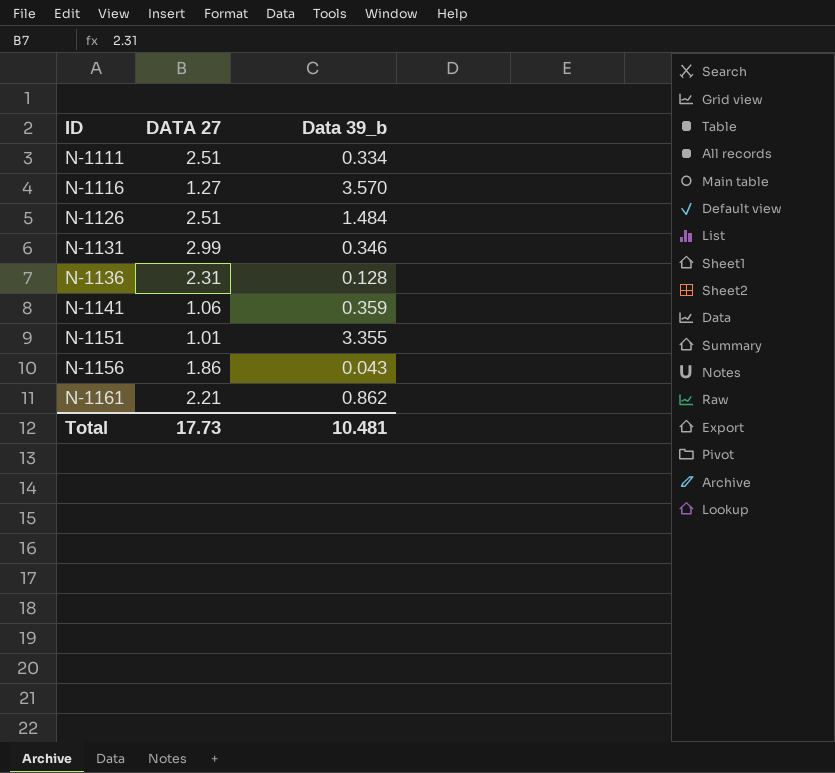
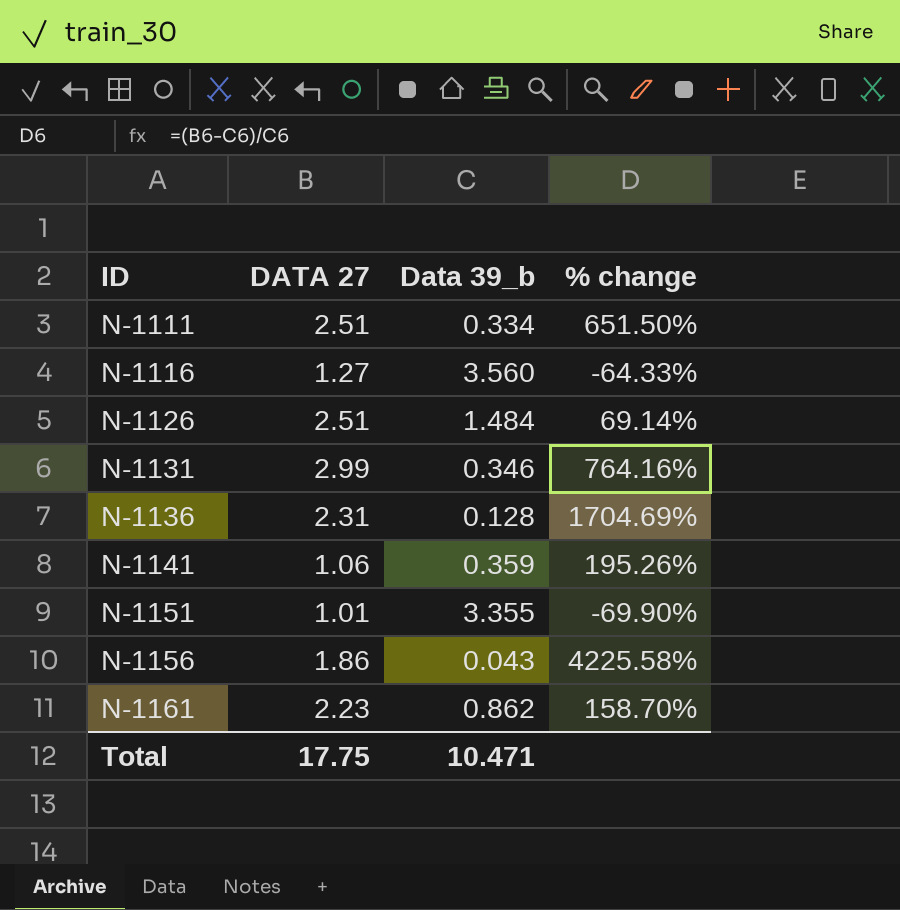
column % change | formula: none -> ([DATA 27] - [Data 39_b]) / [Data 39_b]
N-1116 | Data 39_b: 3.570 -> 3.560
N-1161 | DATA 27: 2.21 -> 2.23
Total | DATA 27: 17.73 -> 17.75
Total | Data 39_b: 10.481 -> 10.471

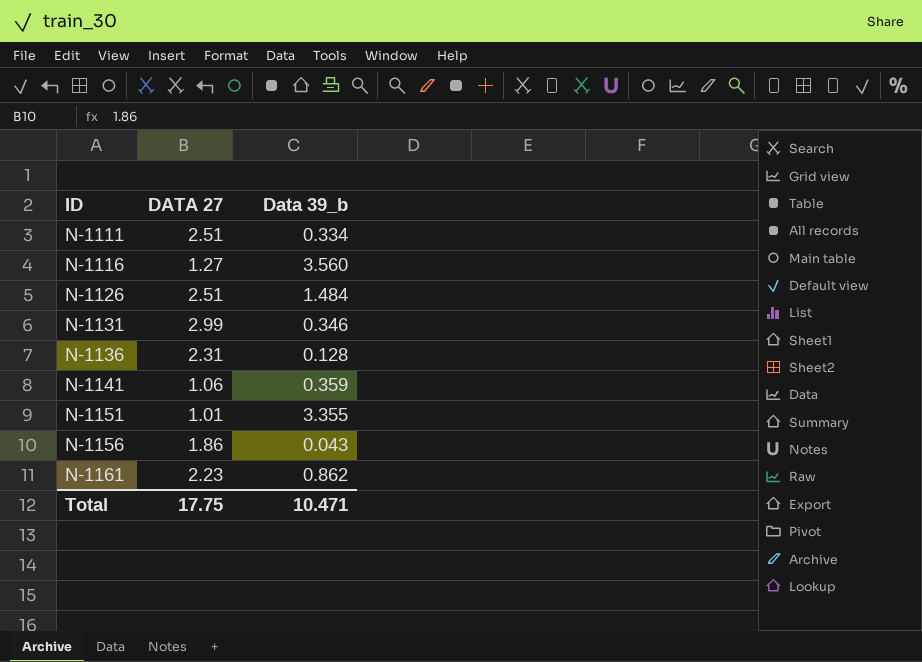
column % change | formula: ([DATA 27] - [Data 39_b]) / [Data 39_b] -> none

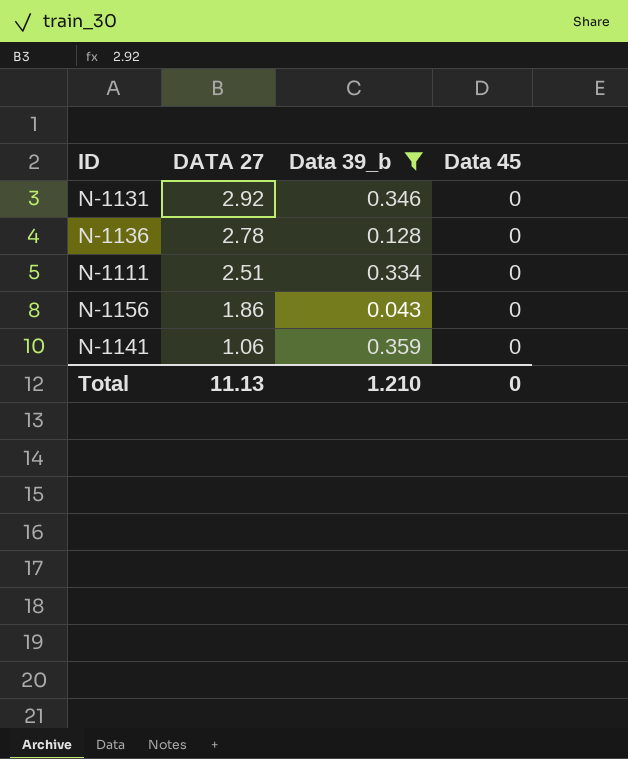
filter: none -> Data 39_b <= 0.359
row order: ID ascending -> DATA 27 descending
column Data 45 | position: none -> 4
N-1131 | DATA 27: 2.99 -> 2.92
N-1136 | DATA 27: 2.31 -> 2.78
Total | DATA 27: 17.75 -> 11.13
Total | Data 39_b: 10.471 -> 1.210

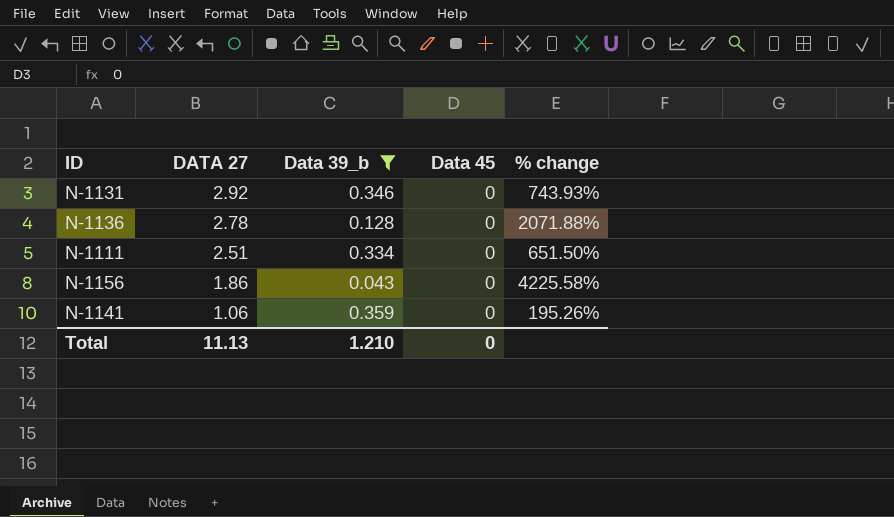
column % change | formula: none -> ([DATA 27] - [Data 39_b]) / [Data 39_b]

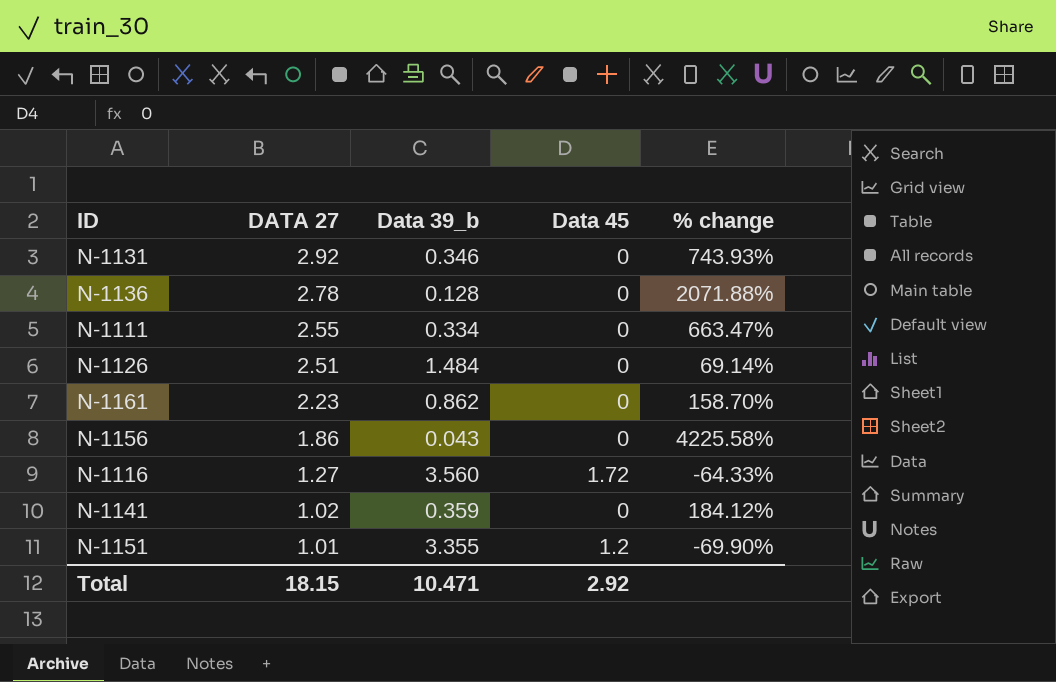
filter: Data 39_b <= 0.359 -> none
N-1111 | DATA 27: 2.51 -> 2.55
N-1111 | % change: 651.50% -> 663.47%
N-1141 | DATA 27: 1.06 -> 1.02
N-1141 | % change: 195.26% -> 184.12%
Total | DATA 27: 11.13 -> 18.15
Total | Data 39_b: 1.210 -> 10.471
Total | Data 45: 0 -> 2.92

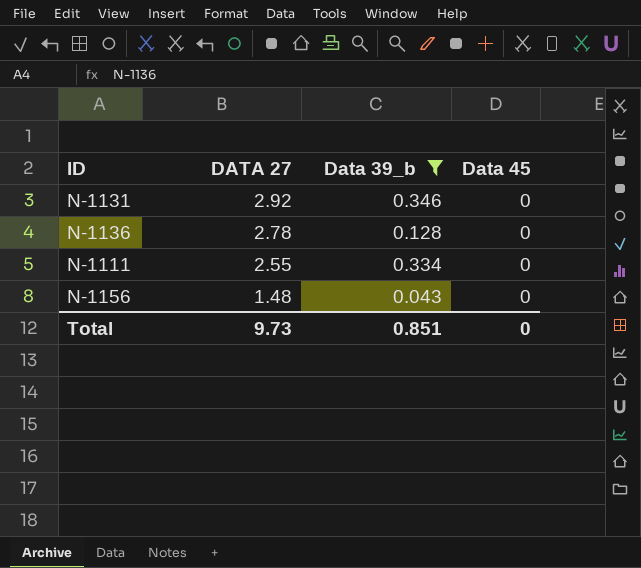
filter: none -> Data 39_b <= 0.346
column % change | formula: ([DATA 27] - [Data 39_b]) / [Data 39_b] -> none
N-1156 | DATA 27: 1.86 -> 1.48
Total | DATA 27: 18.15 -> 9.73
Total | Data 39_b: 10.471 -> 0.851
Total | Data 45: 2.92 -> 0

